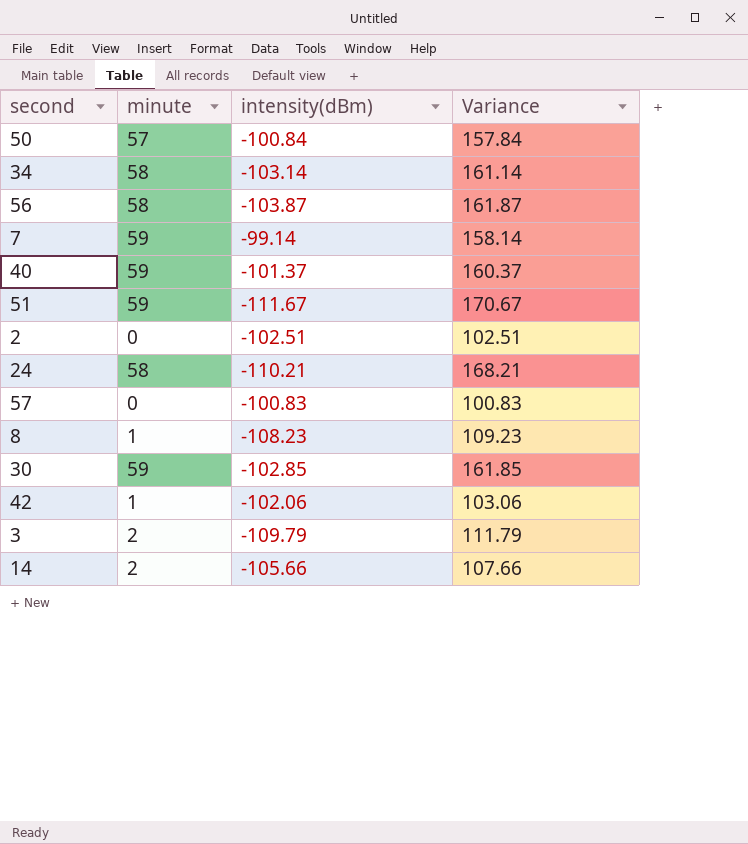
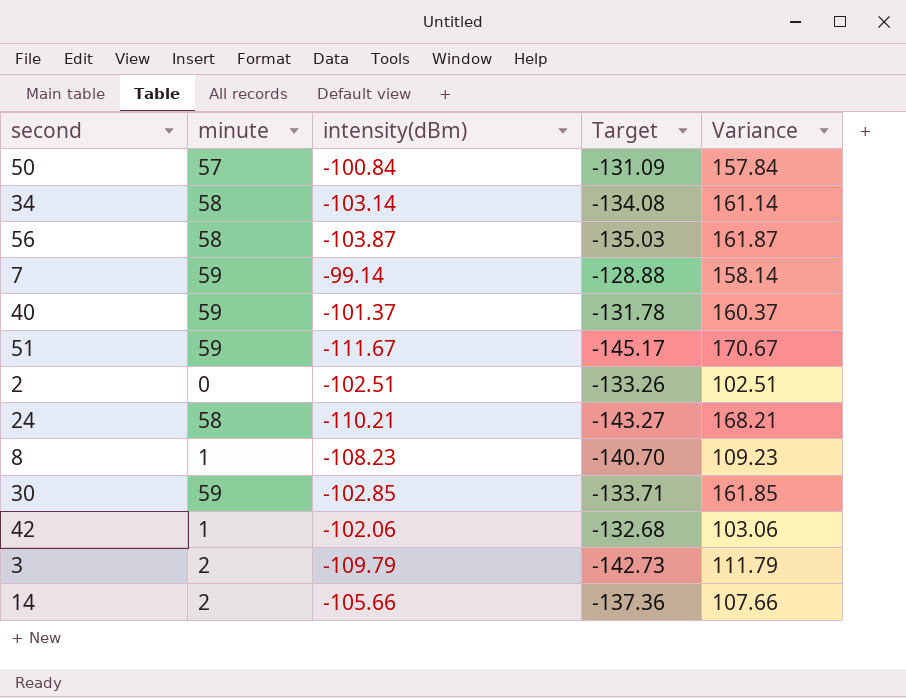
column Target | formula: none -> [intensity(dBm)] * 1.3
row 57: 0 | -100.83 | 100.83 -> none

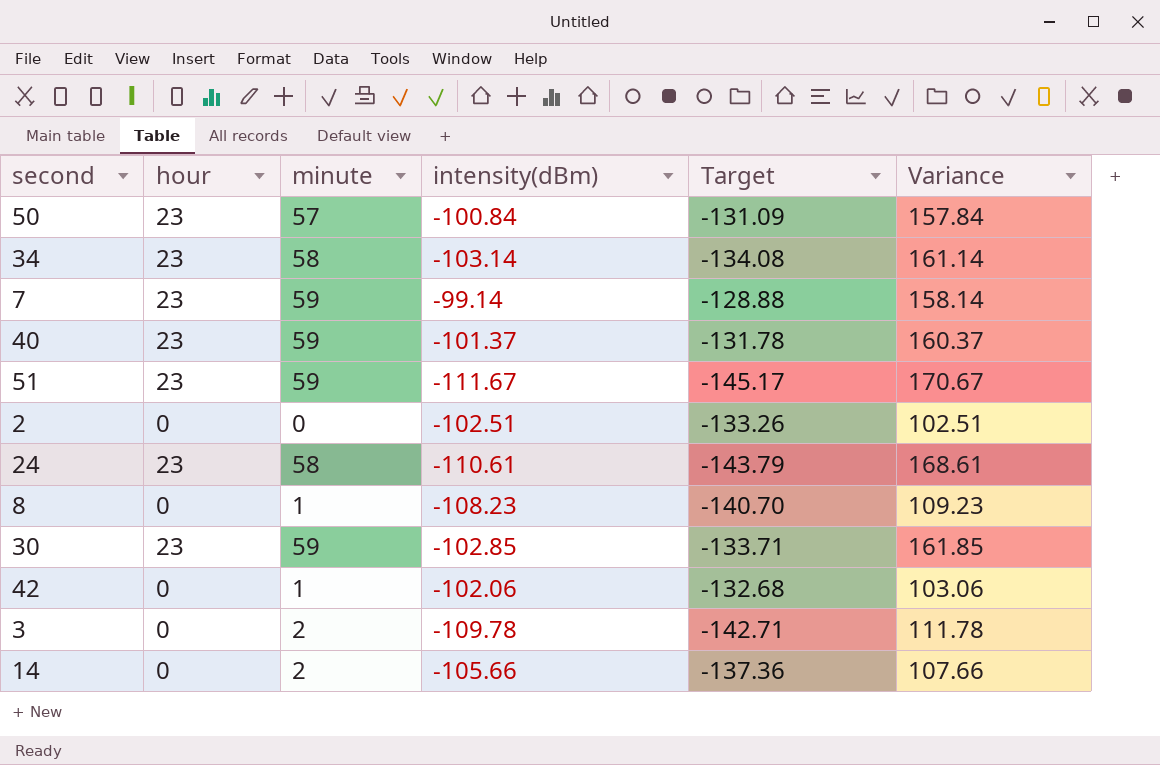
column hour | position: none -> 2
row 56: 58 | -103.87 | -135.03 | 161.87 -> none
24 | intensity(dBm): -110.21 -> -110.61
24 | Target: -143.27 -> -143.79
24 | Variance: 168.21 -> 168.61
3 | intensity(dBm): -109.79 -> -109.78
3 | Target: -142.73 -> -142.71
3 | Variance: 111.79 -> 111.78

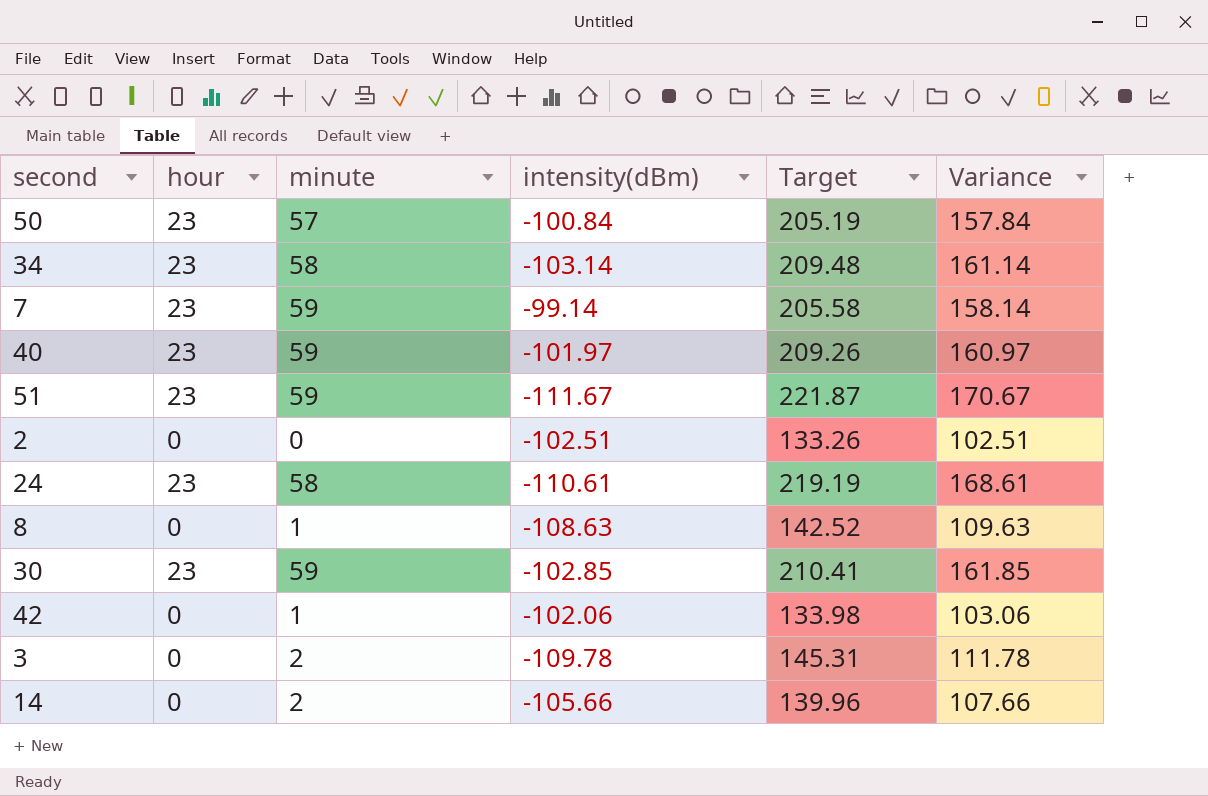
column Target | formula: [intensity(dBm)] * 1.3 -> [Variance] * 1.3
40 | intensity(dBm): -101.37 -> -101.97
40 | Variance: 160.37 -> 160.97
8 | intensity(dBm): -108.23 -> -108.63
8 | Variance: 109.23 -> 109.63

